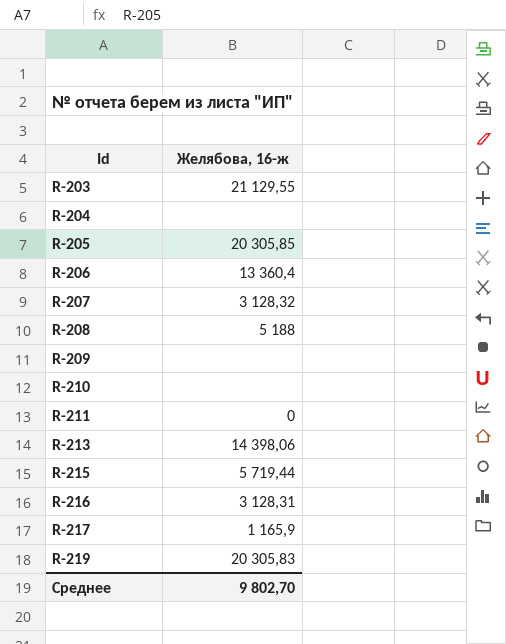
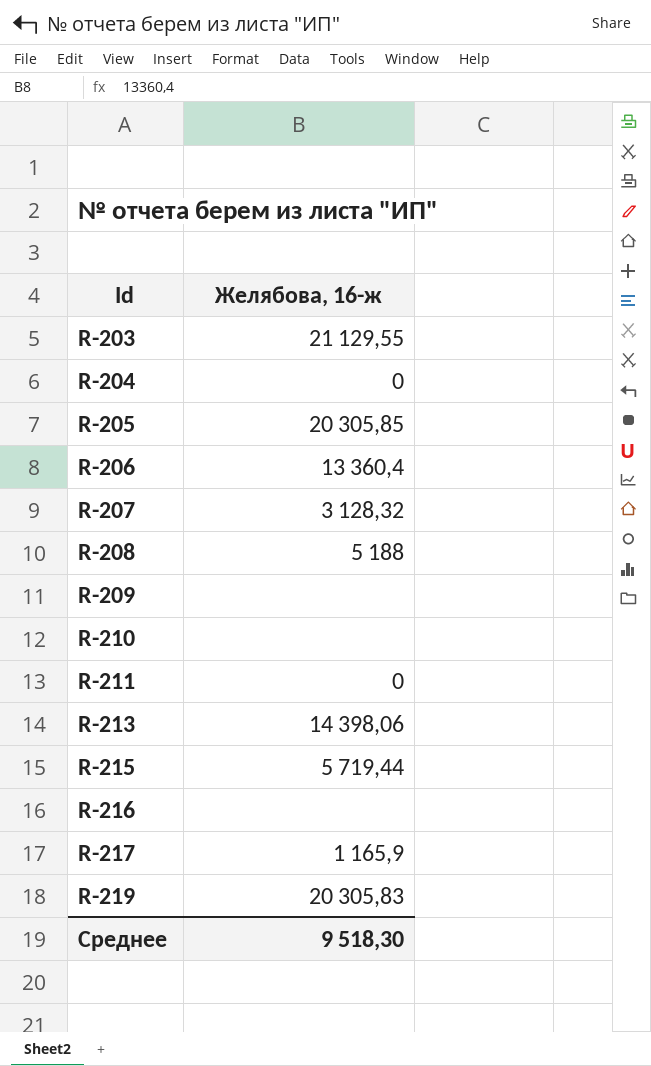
R-204 | Желябова, 16-ж: none -> 0
R-216 | Желябова, 16-ж: 3 128,31 -> none
Среднее | Желябова, 16-ж: 9 802,70 -> 9 518,30

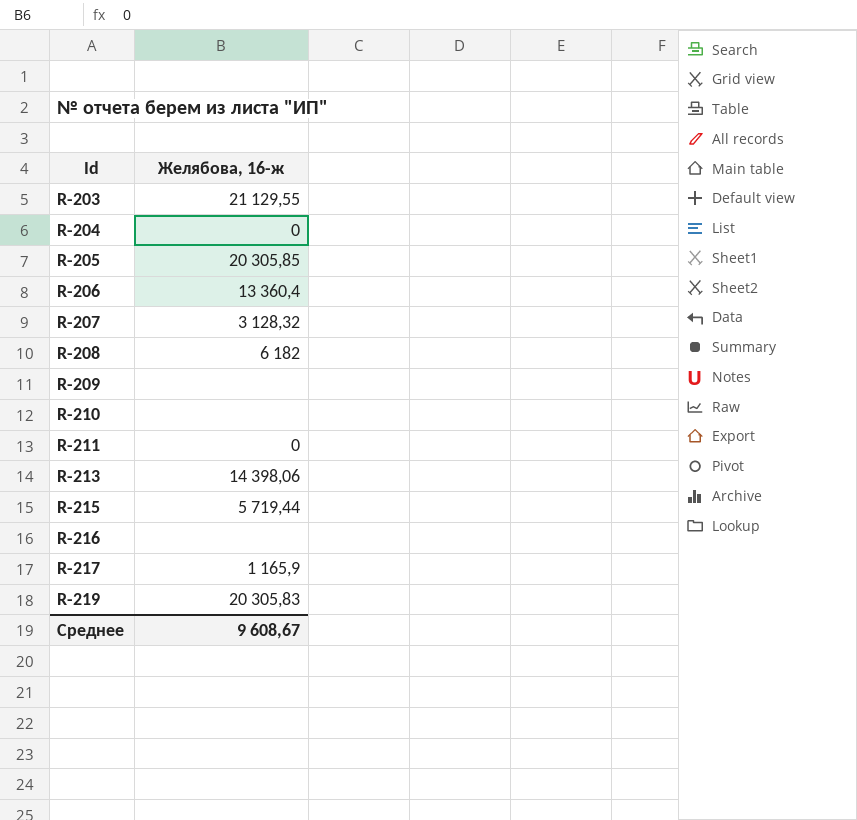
R-208 | Желябова, 16-ж: 5 188 -> 6 182
Среднее | Желябова, 16-ж: 9 518,30 -> 9 608,67

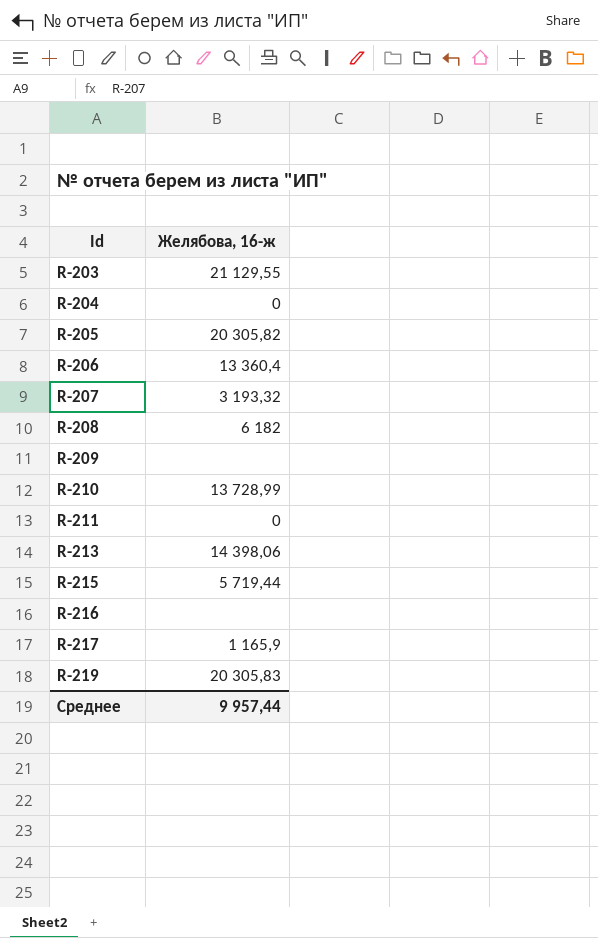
R-205 | Желябова, 16-ж: 20 305,85 -> 20 305,82
R-207 | Желябова, 16-ж: 3 128,32 -> 3 193,32
R-210 | Желябова, 16-ж: none -> 13 728,99
Среднее | Желябова, 16-ж: 9 608,67 -> 9 957,44

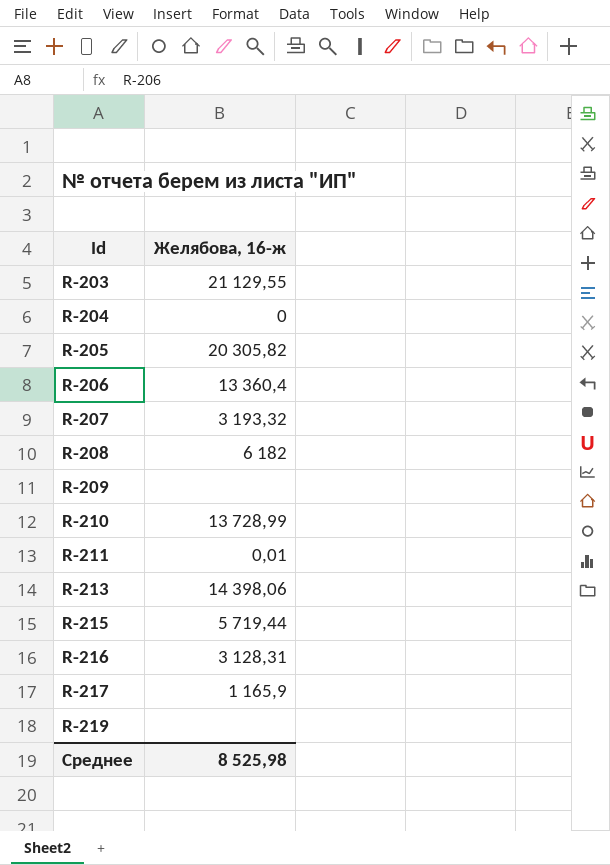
R-211 | Желябова, 16-ж: 0 -> 0,01
R-216 | Желябова, 16-ж: none -> 3 128,31
R-219 | Желябова, 16-ж: 20 305,83 -> none
Среднее | Желябова, 16-ж: 9 957,44 -> 8 525,98

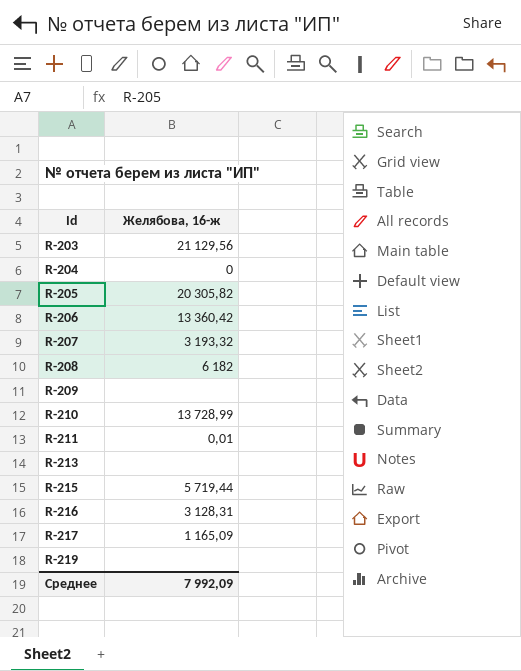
R-203 | Желябова, 16-ж: 21 129,55 -> 21 129,56
R-206 | Желябова, 16-ж: 13 360,4 -> 13 360,42
R-213 | Желябова, 16-ж: 14 398,06 -> none
R-217 | Желябова, 16-ж: 1 165,9 -> 1 165,09
Среднее | Желябова, 16-ж: 8 525,98 -> 7 992,09

